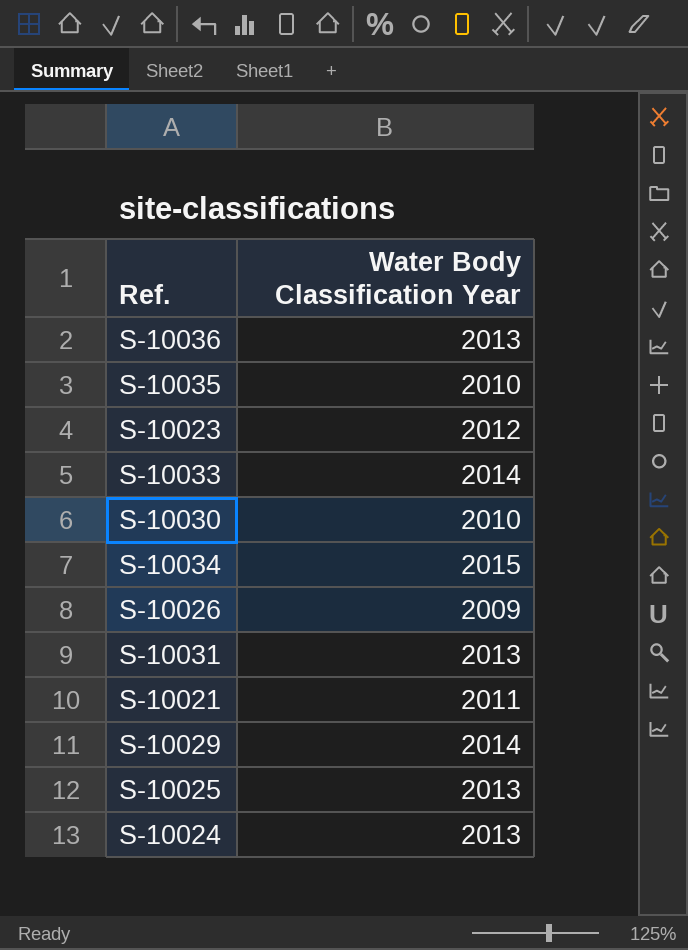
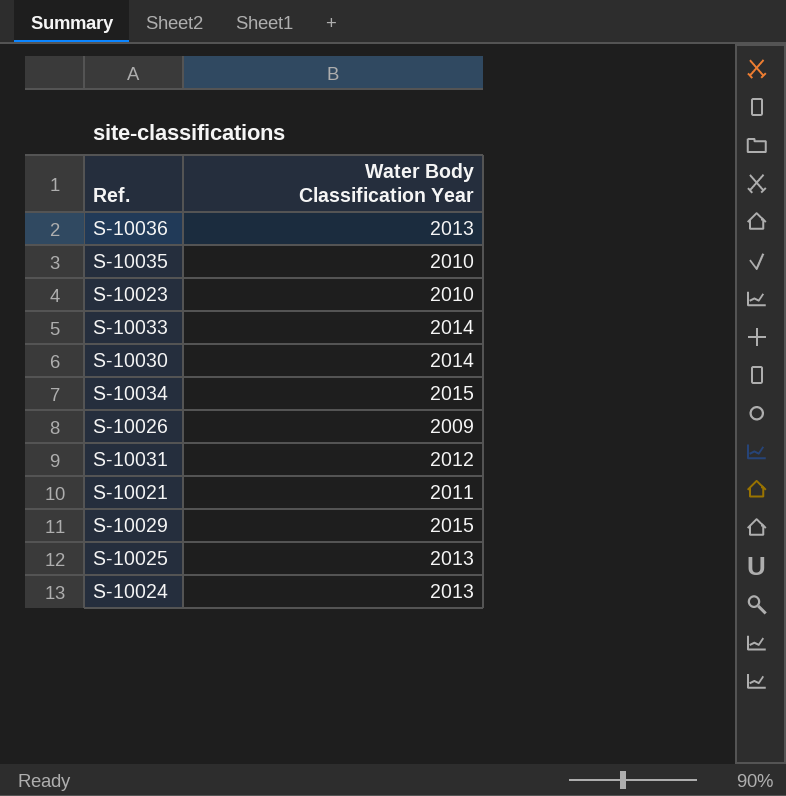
S-10023 | Water Body Classification Year: 2012 -> 2010
S-10030 | Water Body Classification Year: 2010 -> 2014
S-10031 | Water Body Classification Year: 2013 -> 2012
S-10029 | Water Body Classification Year: 2014 -> 2015

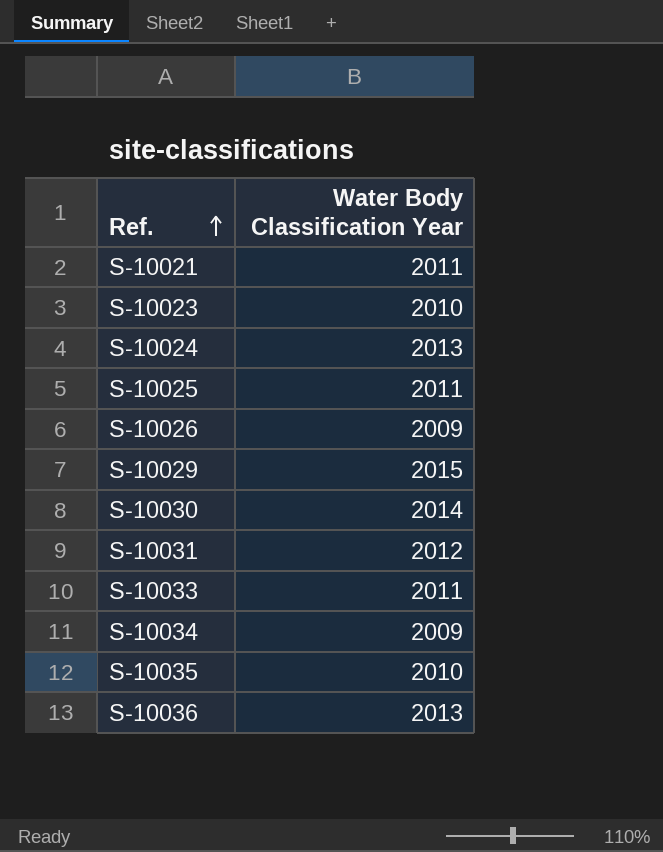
row order: none -> Ref. ascending
S-10025 | Water Body Classification Year: 2013 -> 2011
S-10033 | Water Body Classification Year: 2014 -> 2011
S-10034 | Water Body Classification Year: 2015 -> 2009

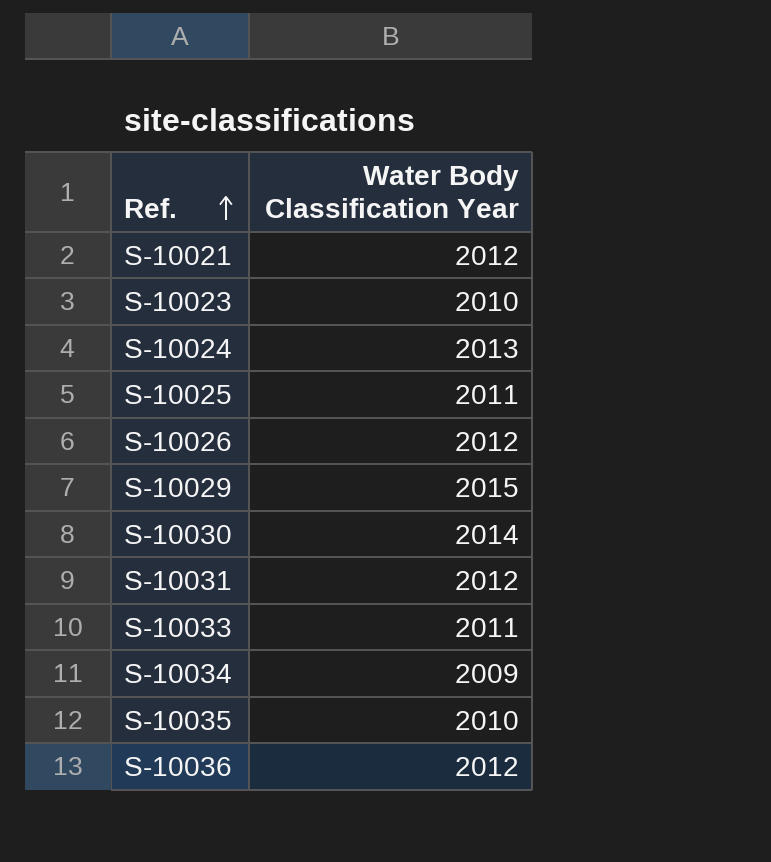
S-10021 | Water Body Classification Year: 2011 -> 2012
S-10026 | Water Body Classification Year: 2009 -> 2012
S-10036 | Water Body Classification Year: 2013 -> 2012

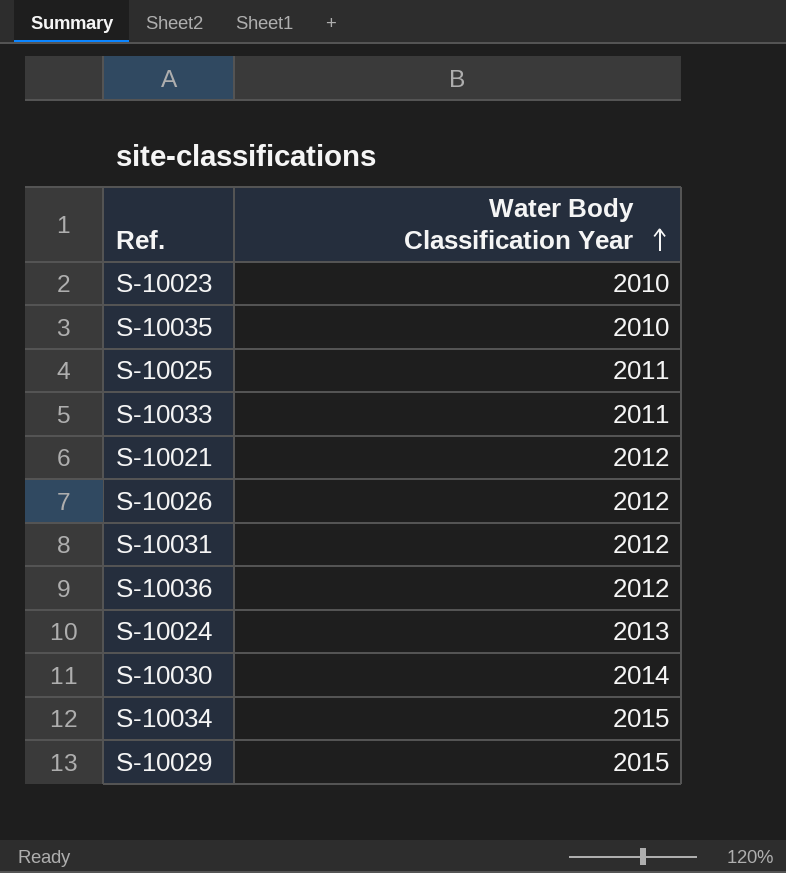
row order: Ref. ascending -> Water Body Classification Year ascending
S-10034 | Water Body Classification Year: 2009 -> 2015

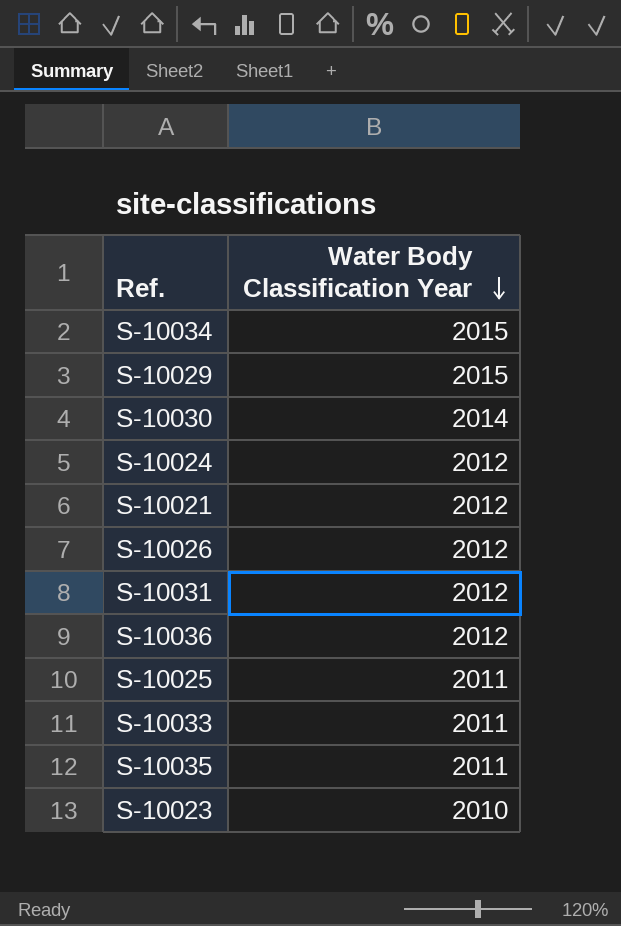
row order: Water Body Classification Year ascending -> Water Body Classification Year descending
S-10024 | Water Body Classification Year: 2013 -> 2012
S-10035 | Water Body Classification Year: 2010 -> 2011

